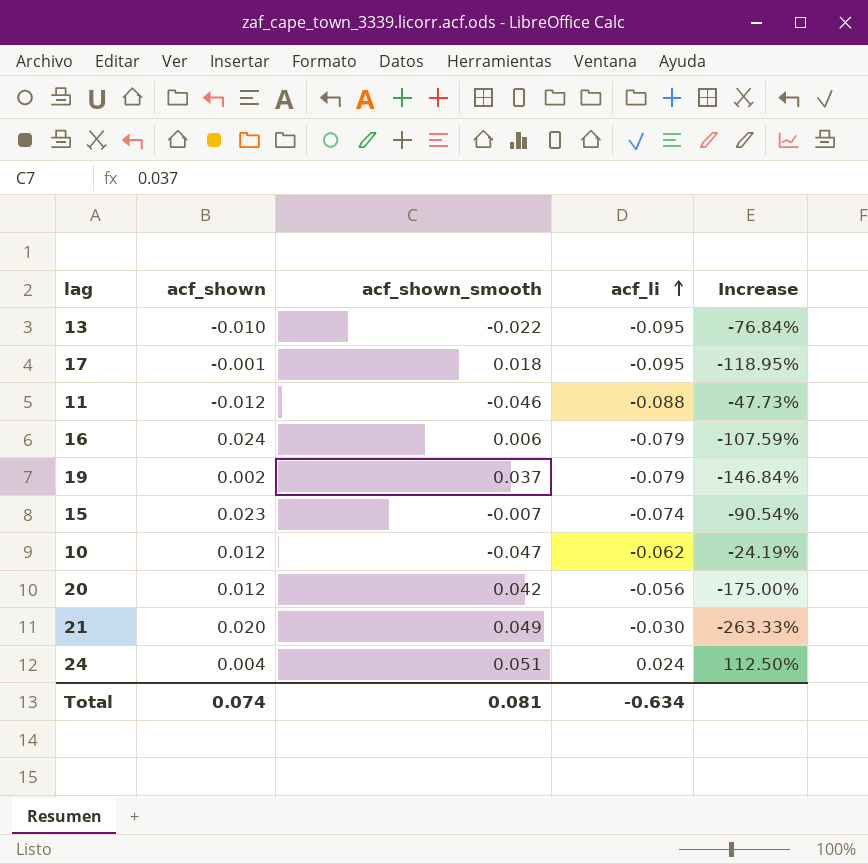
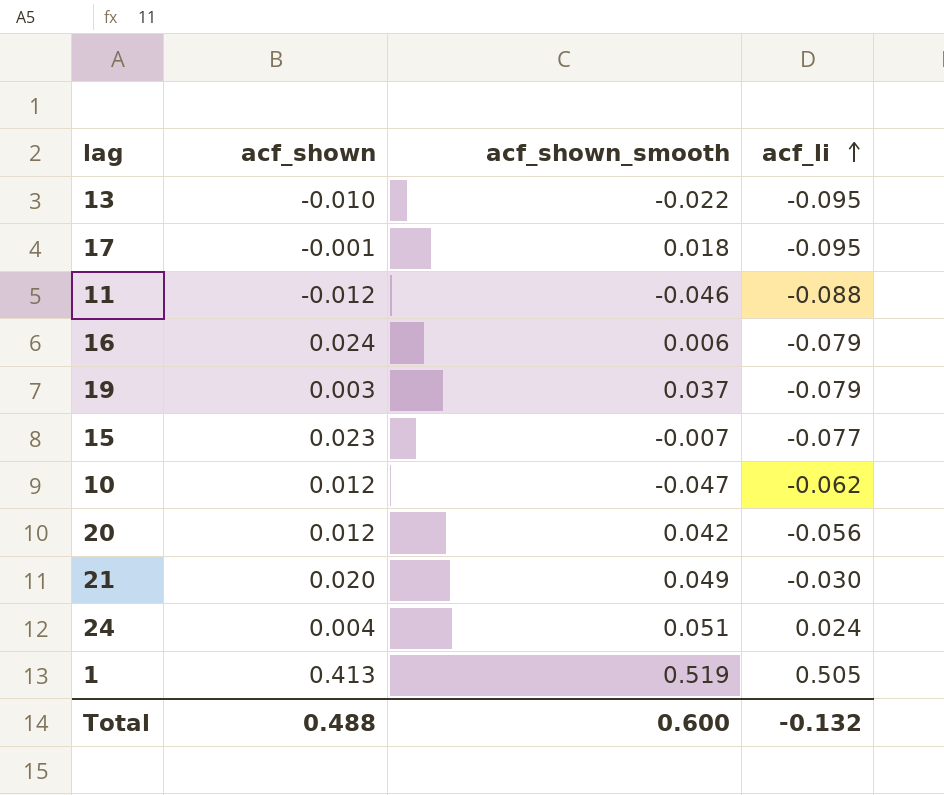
column Increase | formula: ([acf_shown_smooth] - [acf_li]) / [acf_li] -> none
19 | acf_shown: 0.002 -> 0.003
15 | acf_li: -0.074 -> -0.077
row 1: none -> 0.413 | 0.519 | 0.505
Total | acf_shown: 0.074 -> 0.488
Total | acf_shown_smooth: 0.081 -> 0.600
Total | acf_li: -0.634 -> -0.132

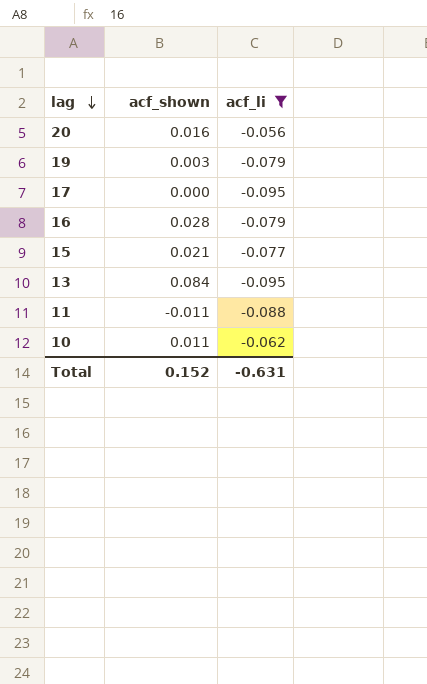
filter: none -> acf_li <= -0.056
row order: acf_li ascending -> lag descending
column acf_shown_smooth | position: 3 -> none
20 | acf_shown: 0.012 -> 0.016
17 | acf_shown: -0.001 -> 0.000
16 | acf_shown: 0.024 -> 0.028
15 | acf_shown: 0.023 -> 0.021
13 | acf_shown: -0.010 -> 0.084
11 | acf_shown: -0.012 -> -0.011
10 | acf_shown: 0.012 -> 0.011
Total | acf_shown: 0.488 -> 0.152
Total | acf_li: -0.132 -> -0.631

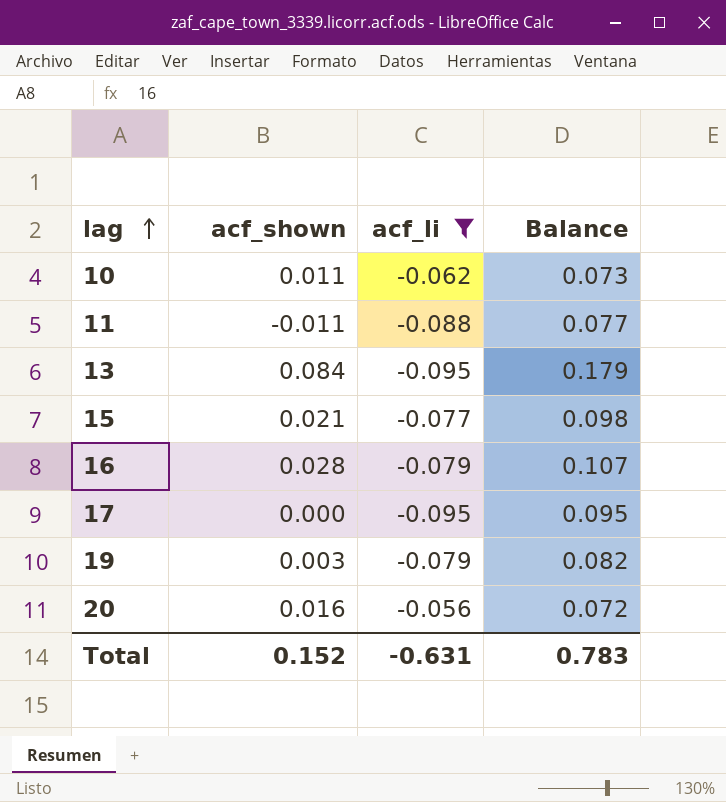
row order: lag descending -> lag ascending
column Balance | formula: none -> [acf_shown] - [acf_li]

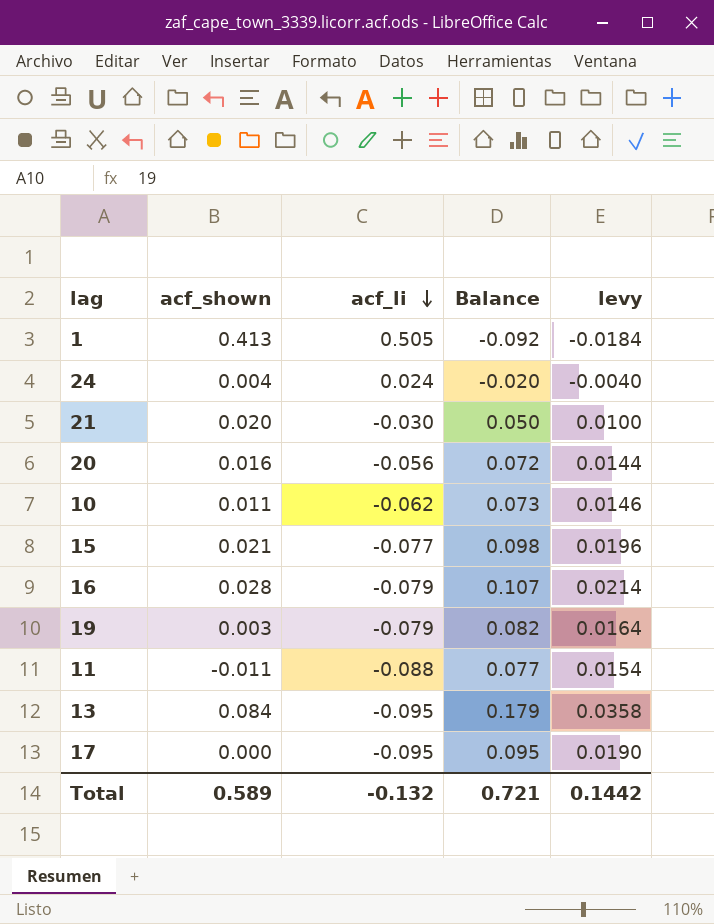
filter: acf_li <= -0.056 -> none
row order: lag ascending -> acf_li descending
column levy | formula: none -> [Balance] * 0.2
Total | acf_shown: 0.152 -> 0.589
Total | acf_li: -0.631 -> -0.132
Total | Balance: 0.783 -> 0.721

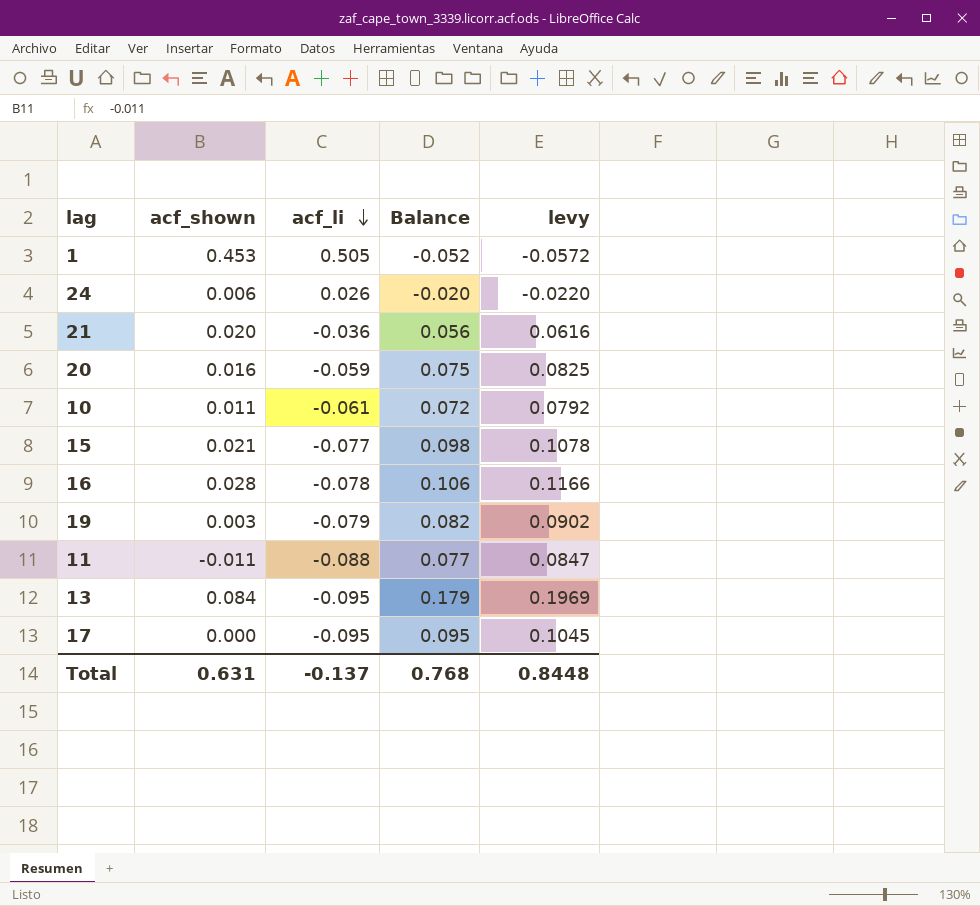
column levy | formula: [Balance] * 0.2 -> [Balance] * 1.1
1 | acf_shown: 0.413 -> 0.453
1 | Balance: -0.092 -> -0.052
24 | acf_shown: 0.004 -> 0.006
24 | acf_li: 0.024 -> 0.026
21 | acf_li: -0.030 -> -0.036
21 | Balance: 0.050 -> 0.056
20 | acf_li: -0.056 -> -0.059
20 | Balance: 0.072 -> 0.075
10 | acf_li: -0.062 -> -0.061
10 | Balance: 0.073 -> 0.072
16 | acf_li: -0.079 -> -0.078
16 | Balance: 0.107 -> 0.106
Total | acf_shown: 0.589 -> 0.631
Total | acf_li: -0.132 -> -0.137
Total | Balance: 0.721 -> 0.768
Total | levy: 0.1442 -> 0.8448

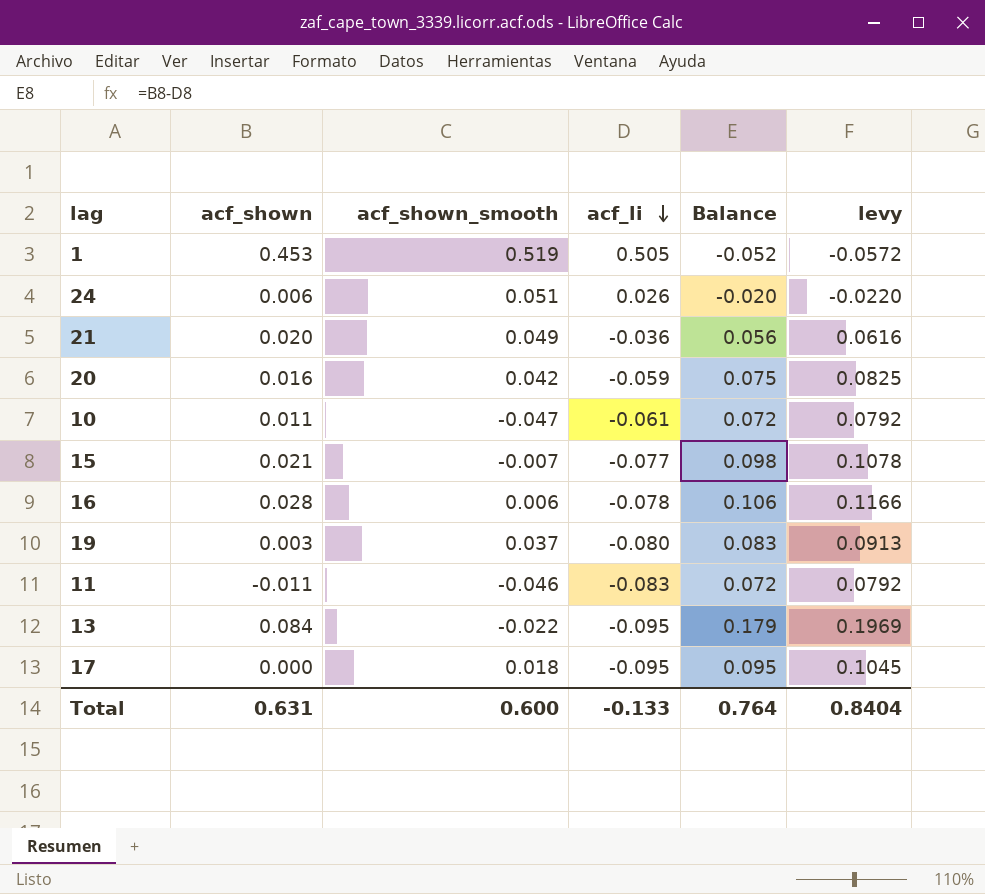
column acf_shown_smooth | position: none -> 3
19 | acf_li: -0.079 -> -0.080
19 | Balance: 0.082 -> 0.083
19 | levy: 0.0902 -> 0.0913
11 | acf_li: -0.088 -> -0.083
11 | Balance: 0.077 -> 0.072
11 | levy: 0.0847 -> 0.0792
Total | acf_li: -0.137 -> -0.133
Total | Balance: 0.768 -> 0.764
Total | levy: 0.8448 -> 0.8404

